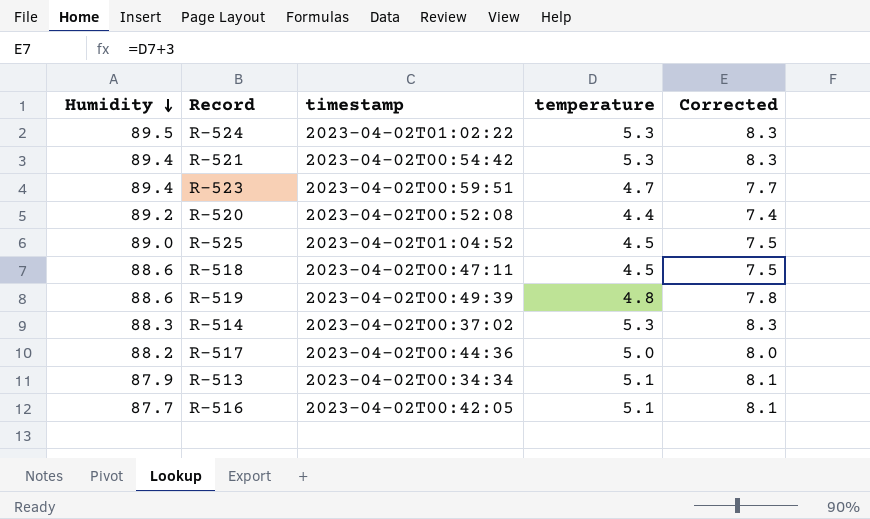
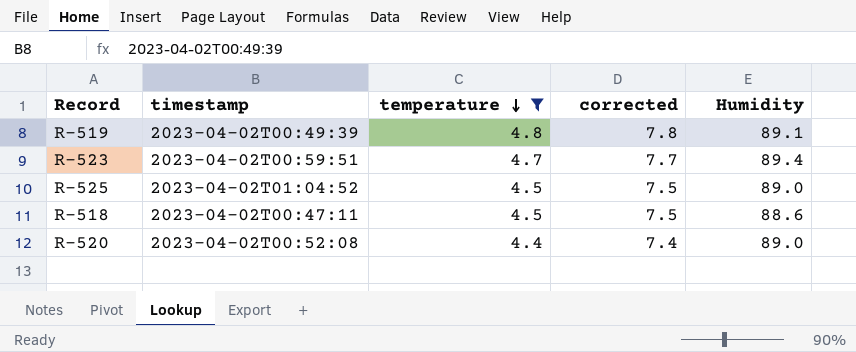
filter: none -> temperature <= 4.8
row order: Humidity descending -> temperature descending
column name: Corrected -> corrected
column Humidity | position: 1 -> 5
R-519 | Humidity: 88.6 -> 89.1
R-520 | Humidity: 89.2 -> 89.0

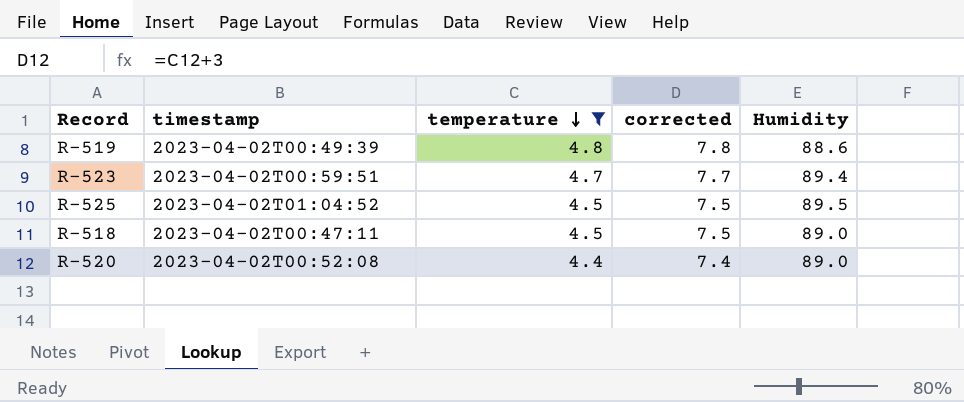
R-519 | Humidity: 89.1 -> 88.6
R-525 | Humidity: 89.0 -> 89.5
R-518 | Humidity: 88.6 -> 89.0

